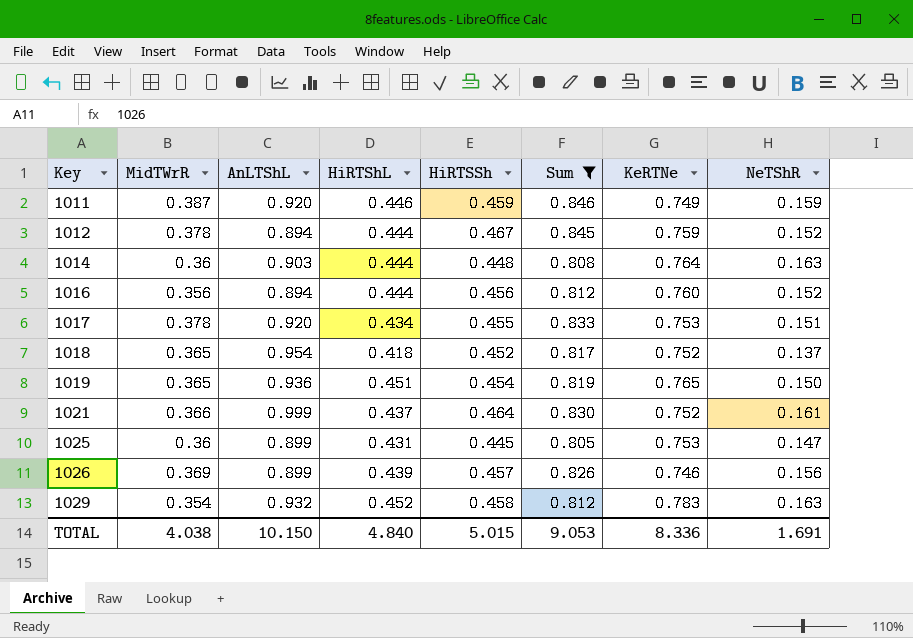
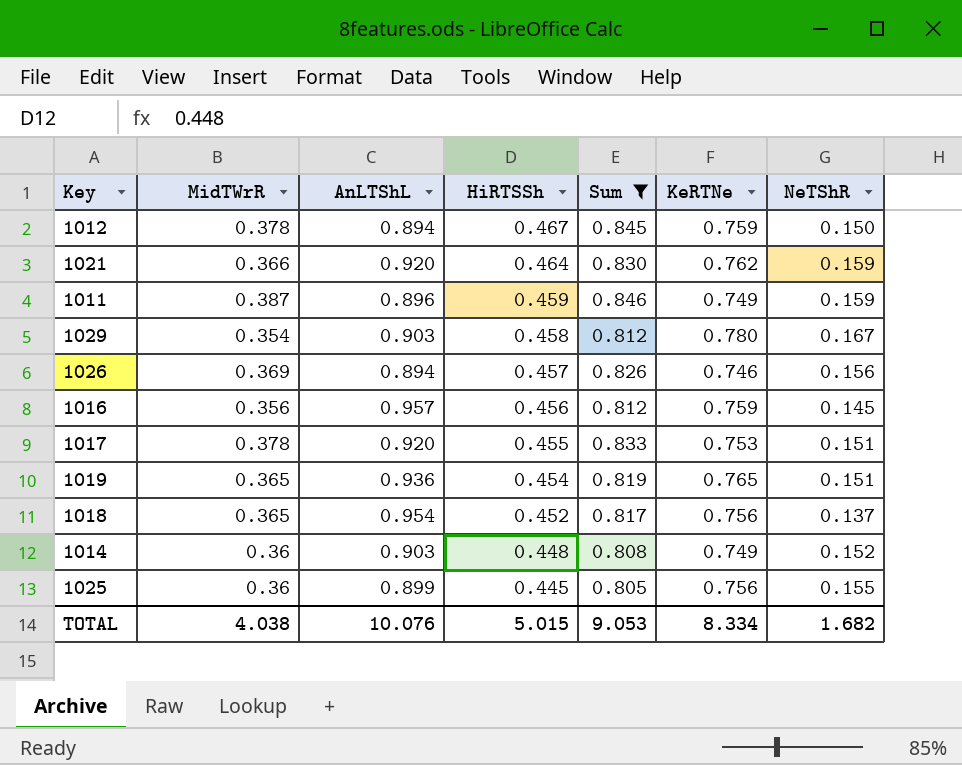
row order: Key ascending -> HiRTSSh descending
column HiRTShL | position: 4 -> none
1012 | NeTShR: 0.152 -> 0.150
1021 | AnLTShL: 0.999 -> 0.920
1021 | KeRTNe: 0.752 -> 0.762
1021 | NeTShR: 0.161 -> 0.159
1011 | AnLTShL: 0.920 -> 0.896
1029 | AnLTShL: 0.932 -> 0.903
1029 | KeRTNe: 0.783 -> 0.780
1029 | NeTShR: 0.163 -> 0.167
1026 | AnLTShL: 0.899 -> 0.894
1016 | AnLTShL: 0.894 -> 0.957
1016 | KeRTNe: 0.760 -> 0.759
1016 | NeTShR: 0.152 -> 0.145
1019 | NeTShR: 0.150 -> 0.151
1018 | KeRTNe: 0.752 -> 0.756
1014 | KeRTNe: 0.764 -> 0.749
1014 | NeTShR: 0.163 -> 0.152
1025 | KeRTNe: 0.753 -> 0.756
1025 | NeTShR: 0.147 -> 0.155
TOTAL | AnLTShL: 10.150 -> 10.076
TOTAL | KeRTNe: 8.336 -> 8.334
TOTAL | NeTShR: 1.691 -> 1.682

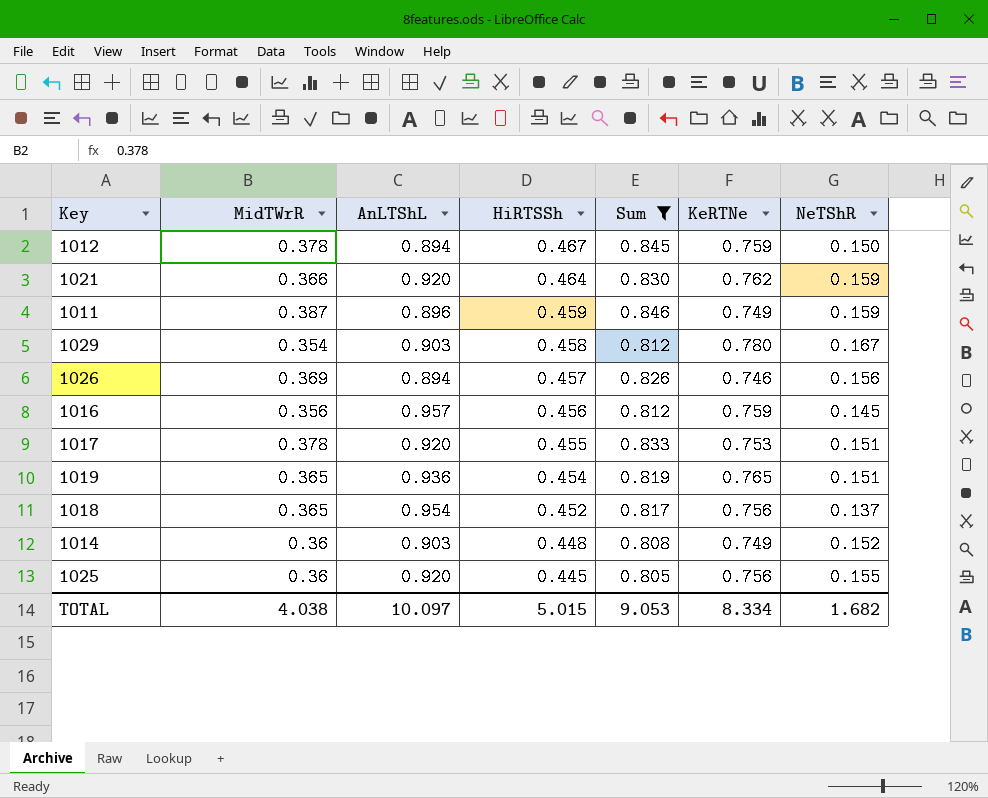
1025 | AnLTShL: 0.899 -> 0.920
TOTAL | AnLTShL: 10.076 -> 10.097

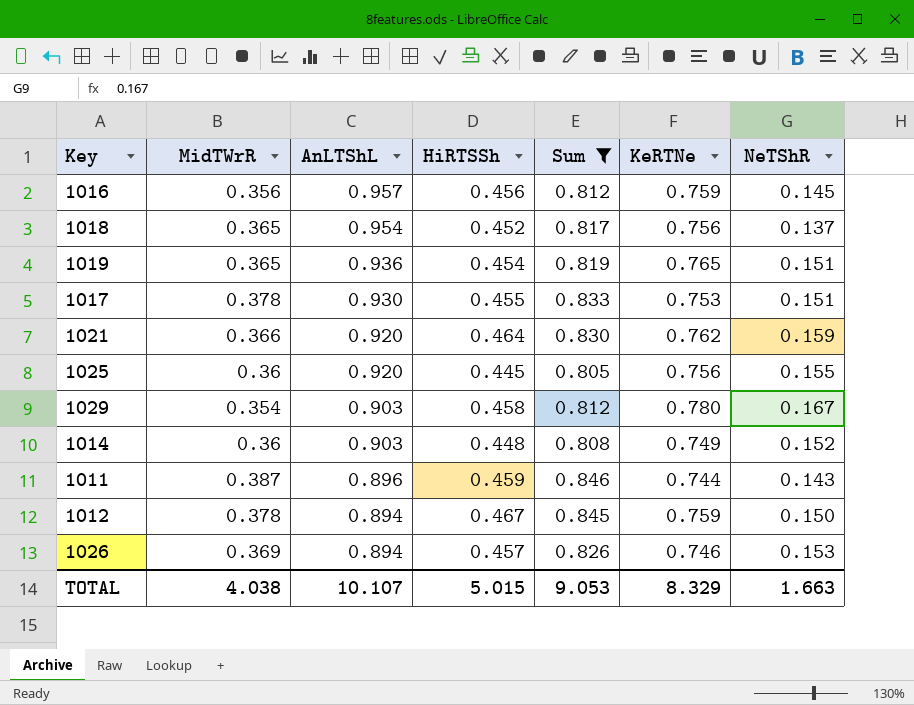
row order: HiRTSSh descending -> AnLTShL descending
1017 | AnLTShL: 0.920 -> 0.930
1011 | KeRTNe: 0.749 -> 0.744
1011 | NeTShR: 0.159 -> 0.143
1026 | NeTShR: 0.156 -> 0.153
TOTAL | AnLTShL: 10.097 -> 10.107
TOTAL | KeRTNe: 8.334 -> 8.329
TOTAL | NeTShR: 1.682 -> 1.663

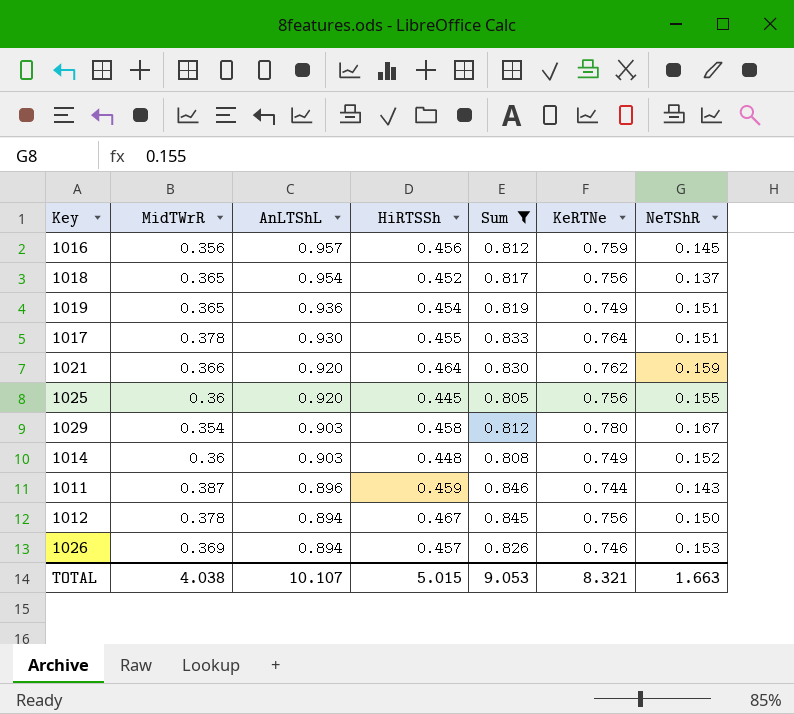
1019 | KeRTNe: 0.765 -> 0.749
1017 | KeRTNe: 0.753 -> 0.764
1012 | KeRTNe: 0.759 -> 0.756
TOTAL | KeRTNe: 8.329 -> 8.321

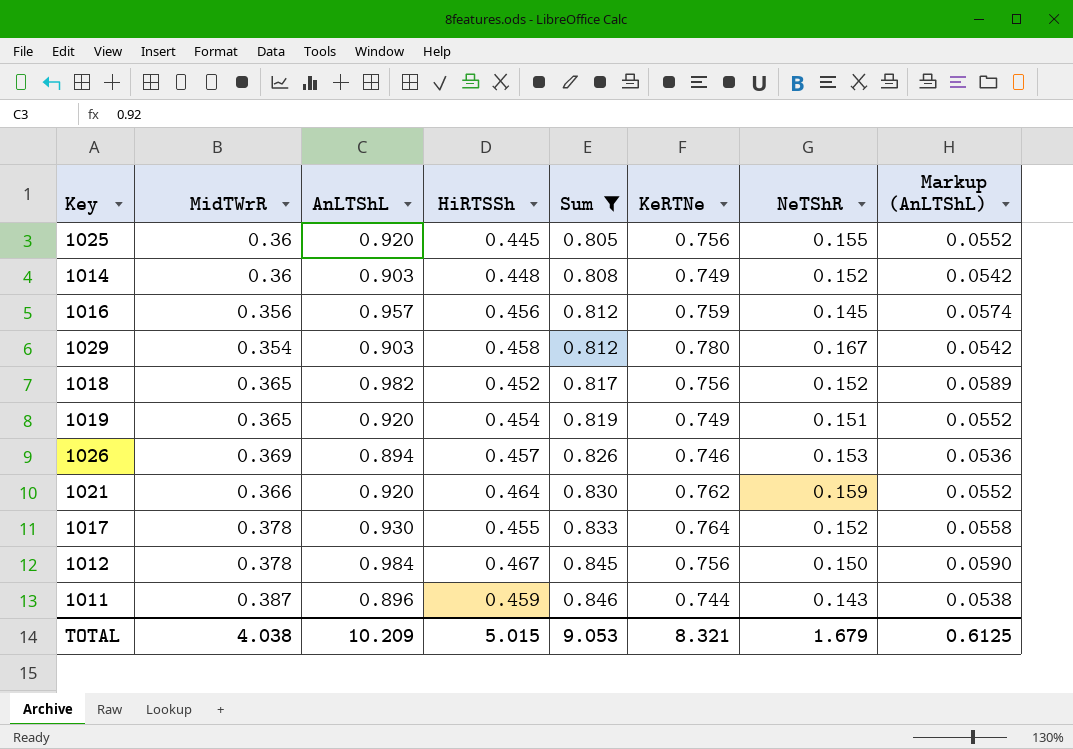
row order: AnLTShL descending -> Sum ascending
column Markup (AnLTShL) | formula: none -> [AnLTShL] * 0.06
1018 | AnLTShL: 0.954 -> 0.982
1018 | NeTShR: 0.137 -> 0.152
1019 | AnLTShL: 0.936 -> 0.920
1017 | NeTShR: 0.151 -> 0.152
1012 | AnLTShL: 0.894 -> 0.984
TOTAL | AnLTShL: 10.107 -> 10.209
TOTAL | NeTShR: 1.663 -> 1.679

